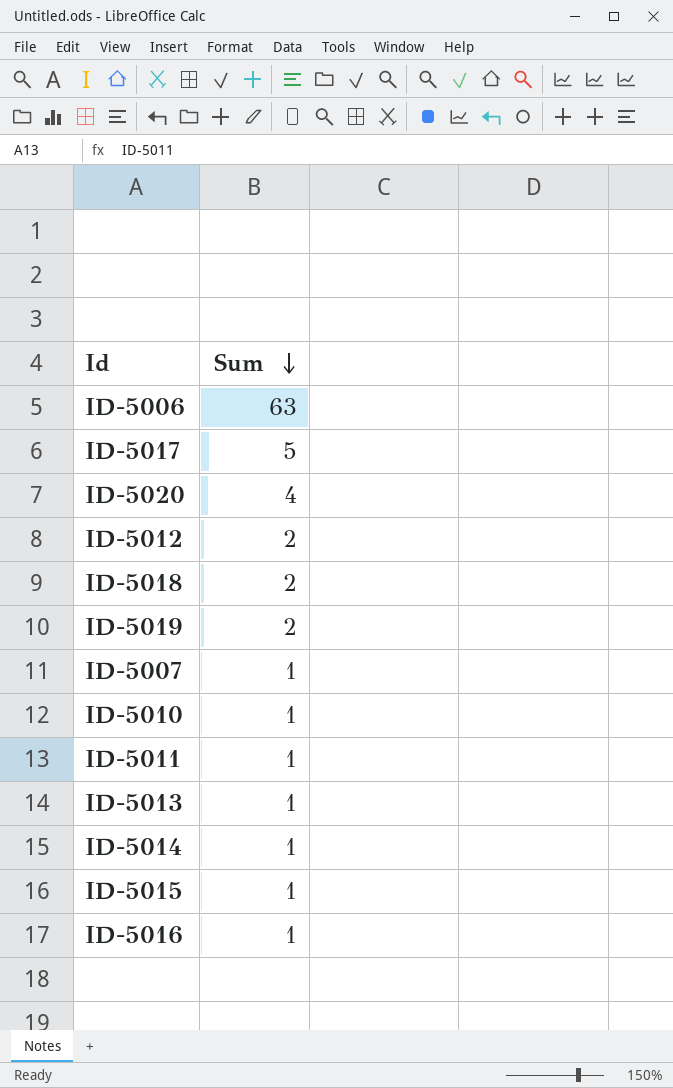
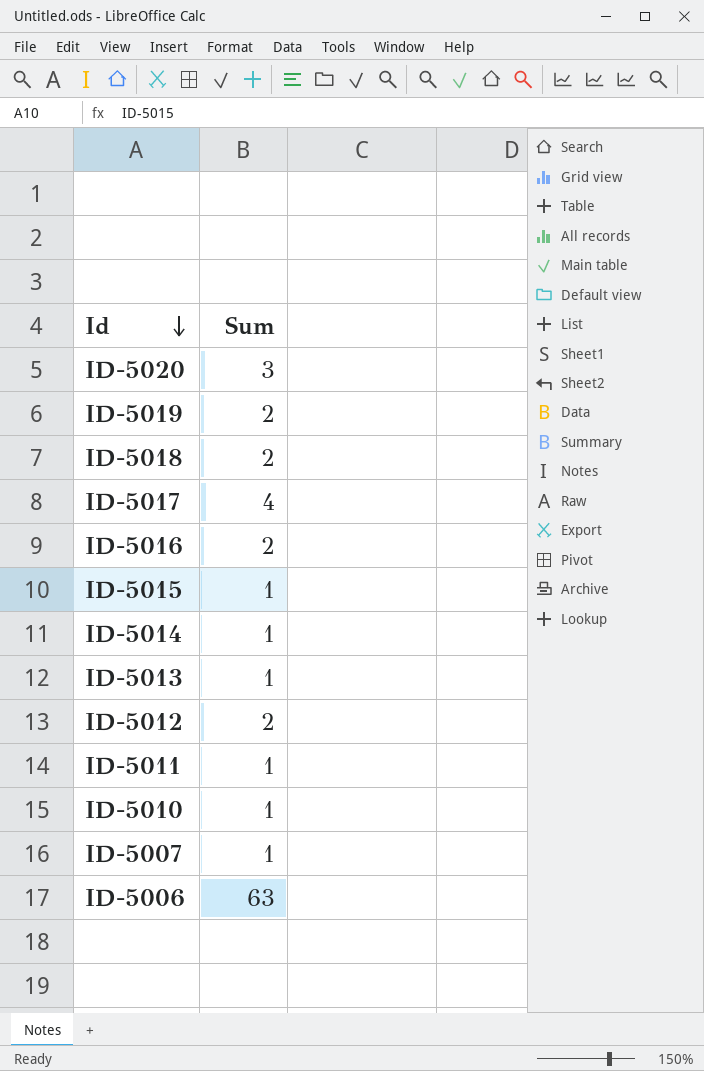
row order: Sum descending -> Id descending
ID-5020 | Sum: 4 -> 3
ID-5017 | Sum: 5 -> 4
ID-5016 | Sum: 1 -> 2

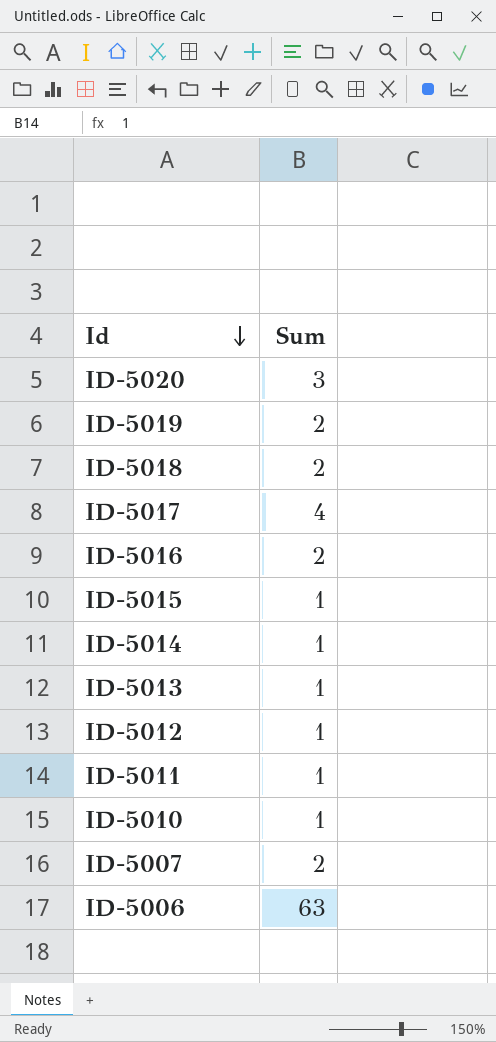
ID-5012 | Sum: 2 -> 1
ID-5007 | Sum: 1 -> 2

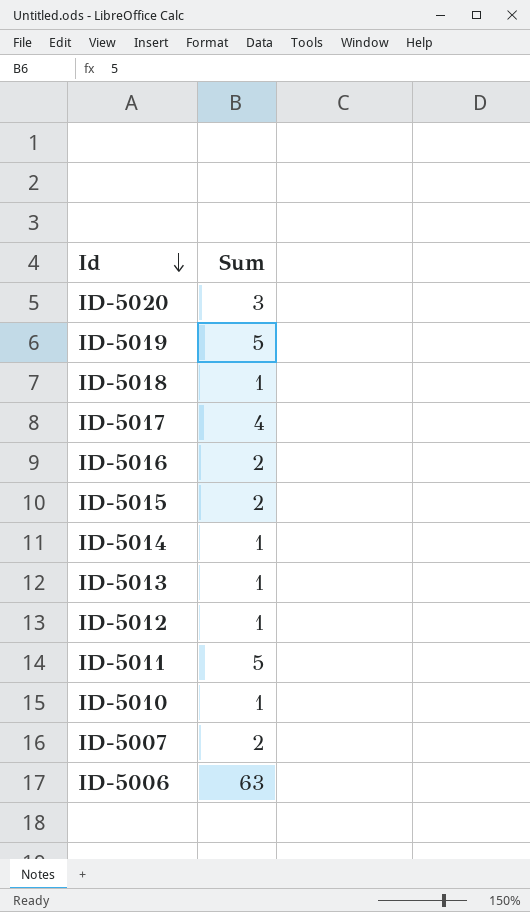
ID-5019 | Sum: 2 -> 5
ID-5018 | Sum: 2 -> 1
ID-5015 | Sum: 1 -> 2
ID-5011 | Sum: 1 -> 5

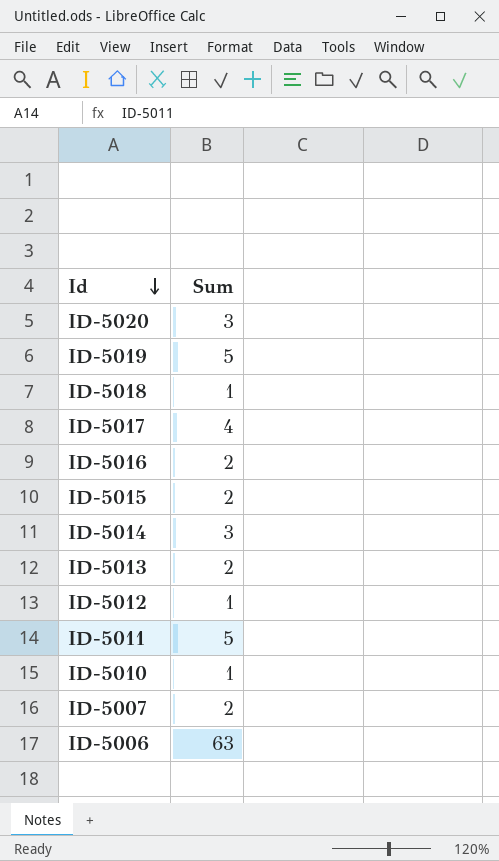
ID-5014 | Sum: 1 -> 3
ID-5013 | Sum: 1 -> 2

